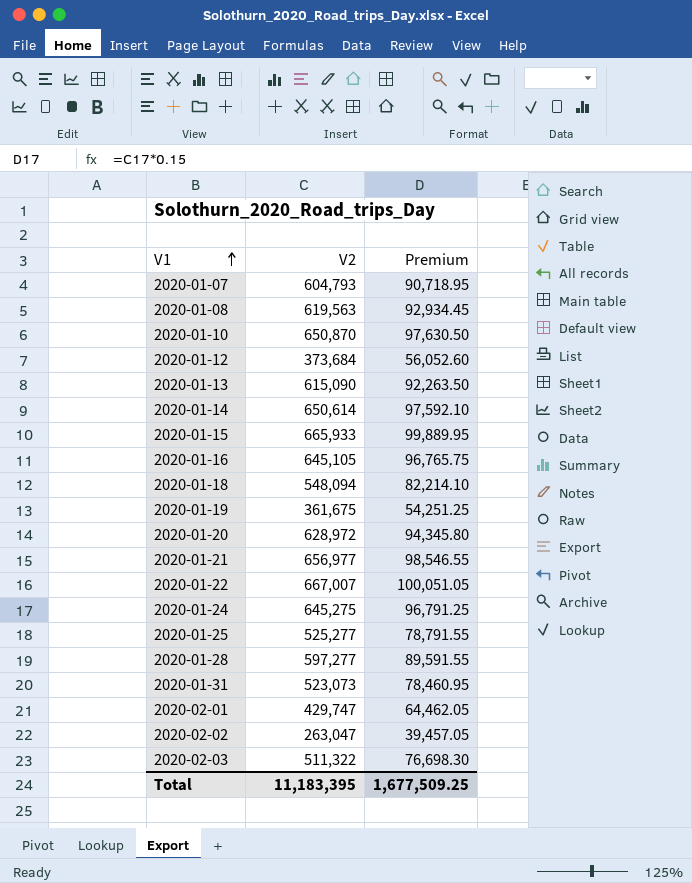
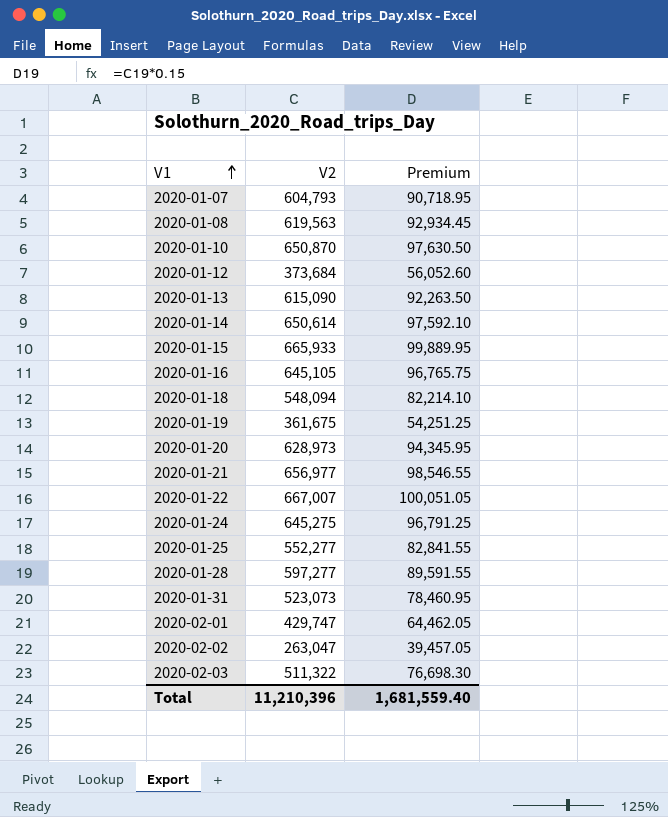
2020-01-20 | V2: 628,972 -> 628,973
2020-01-20 | Premium: 94,345.80 -> 94,345.95
2020-01-25 | V2: 525,277 -> 552,277
2020-01-25 | Premium: 78,791.55 -> 82,841.55
Total | V2: 11,183,395 -> 11,210,396
Total | Premium: 1,677,509.25 -> 1,681,559.40

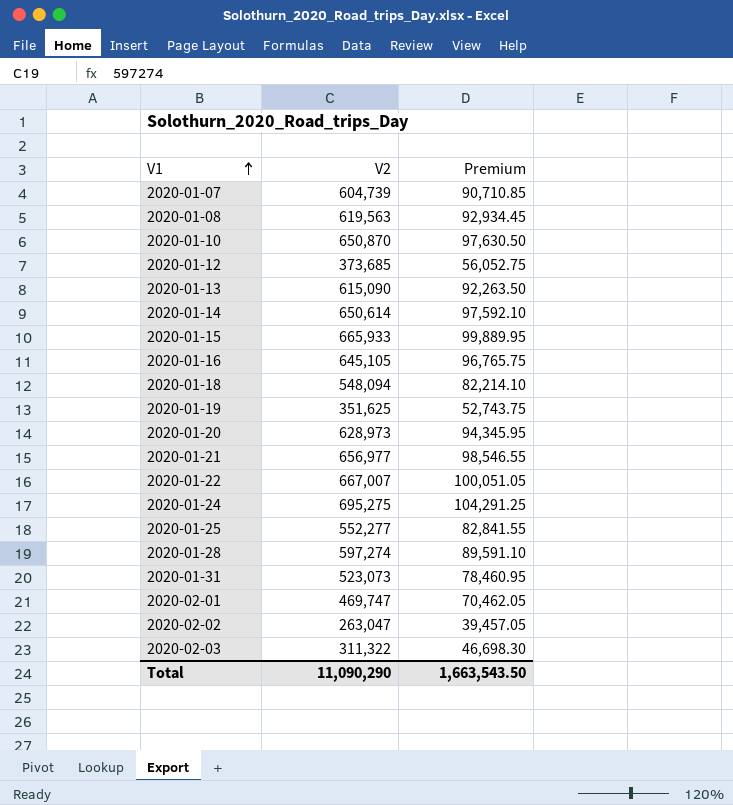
2020-01-07 | V2: 604,793 -> 604,739
2020-01-07 | Premium: 90,718.95 -> 90,710.85
2020-01-12 | V2: 373,684 -> 373,685
2020-01-12 | Premium: 56,052.60 -> 56,052.75
2020-01-19 | V2: 361,675 -> 351,625
2020-01-19 | Premium: 54,251.25 -> 52,743.75
2020-01-24 | V2: 645,275 -> 695,275
2020-01-24 | Premium: 96,791.25 -> 104,291.25
2020-01-28 | V2: 597,277 -> 597,274
2020-01-28 | Premium: 89,591.55 -> 89,591.10
2020-02-01 | V2: 429,747 -> 469,747
2020-02-01 | Premium: 64,462.05 -> 70,462.05
2020-02-03 | V2: 511,322 -> 311,322
2020-02-03 | Premium: 76,698.30 -> 46,698.30
Total | V2: 11,210,396 -> 11,090,290
Total | Premium: 1,681,559.40 -> 1,663,543.50

